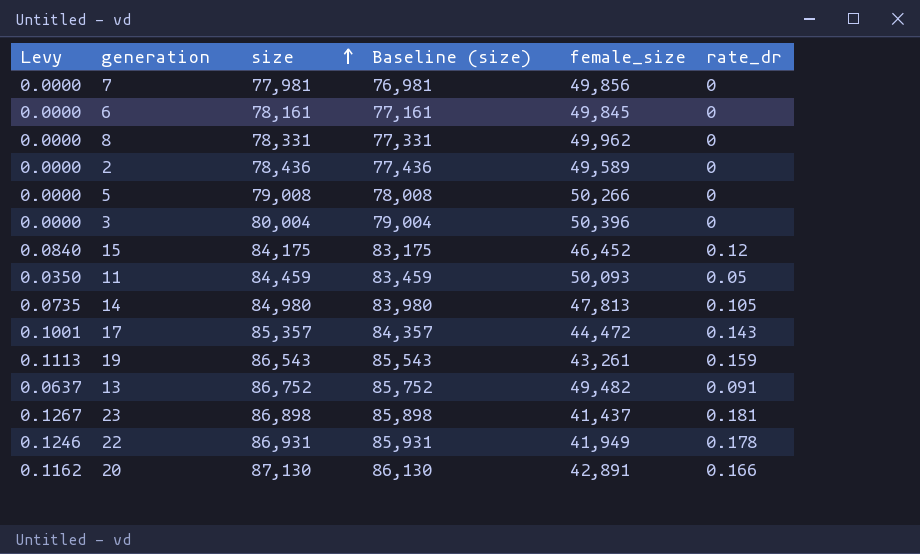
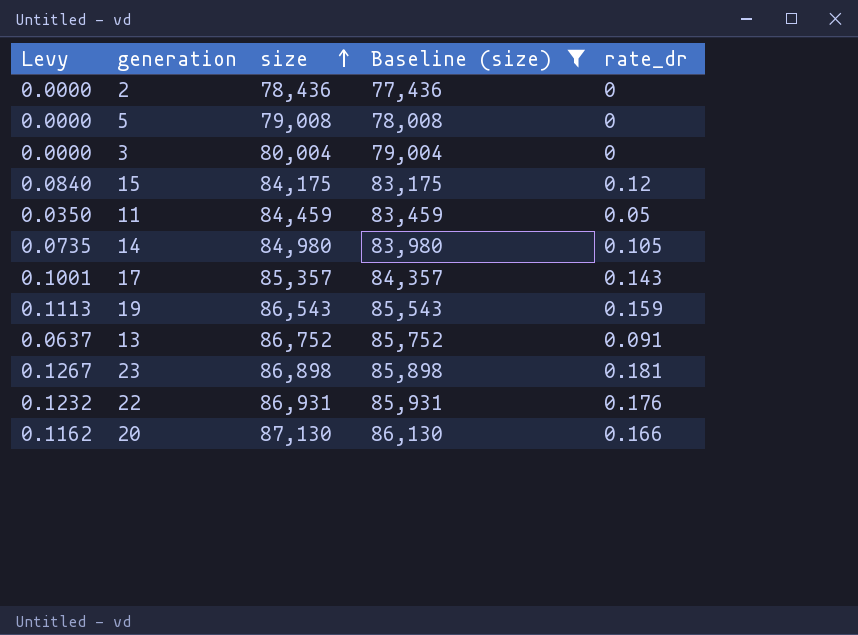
filter: none -> Baseline (size) >= 77,436
column female_size | position: 5 -> none
22 | Levy: 0.1246 -> 0.1232
22 | rate_dr: 0.178 -> 0.176

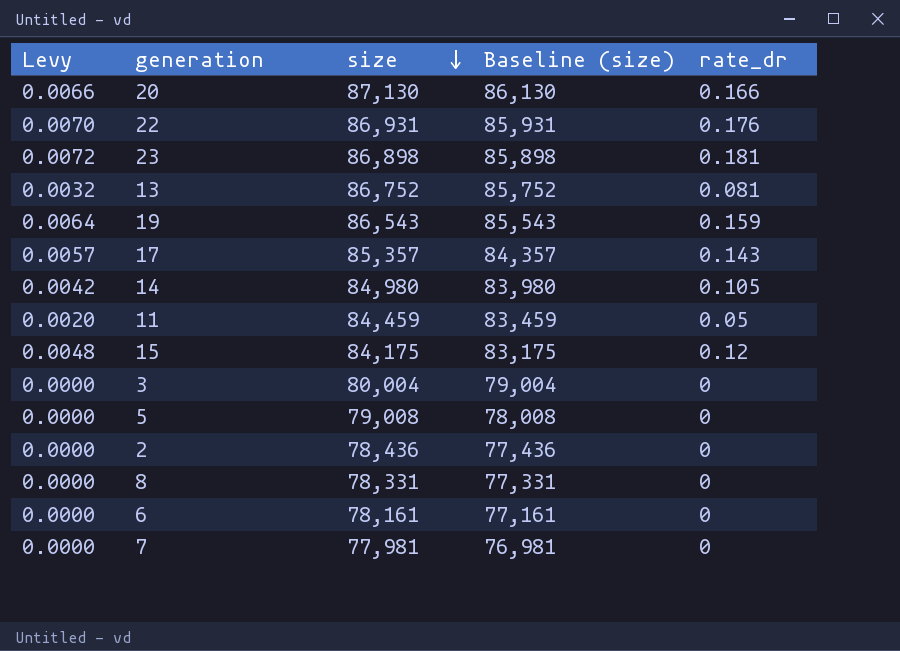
filter: Baseline (size) >= 77,436 -> none
row order: size ascending -> size descending
column Levy | formula: [rate_dr] * 0.7 -> [rate_dr] * 0.04
13 | rate_dr: 0.091 -> 0.081

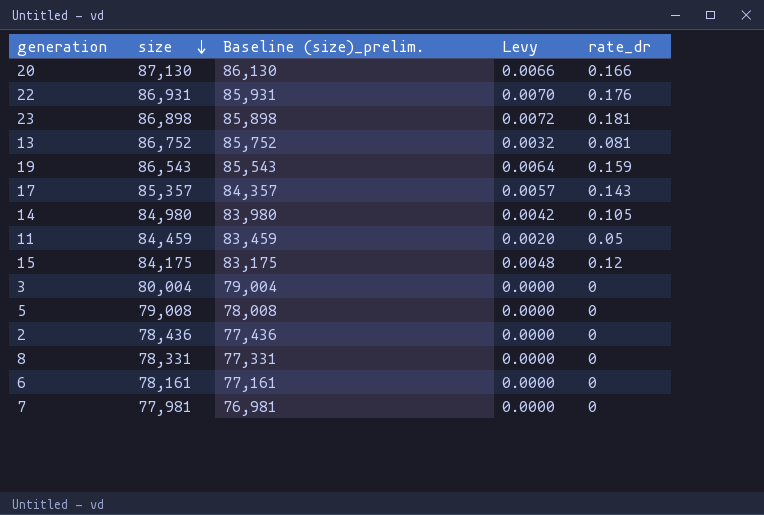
column name: Baseline (size) -> Baseline (size)_prelim.
column Levy | position: 1 -> 4

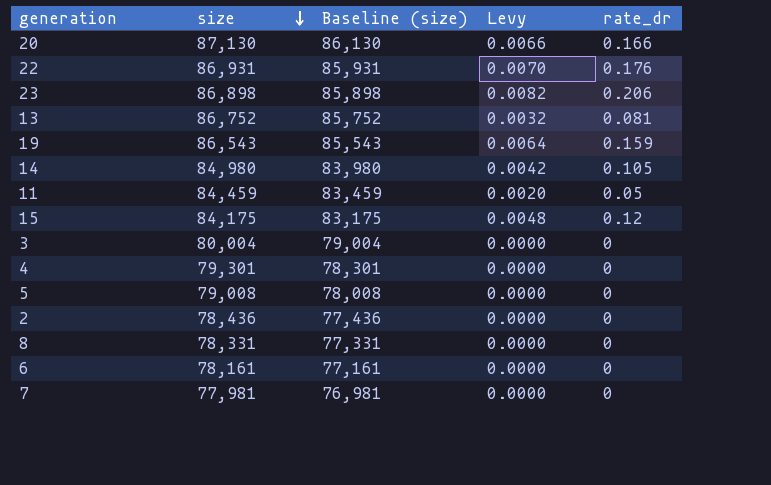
column name: Baseline (size)_prelim. -> Baseline (size)
row 17: 85,357 | 84,357 | 0.0057 | 0.143 -> none
23 | Levy: 0.0072 -> 0.0082
23 | rate_dr: 0.181 -> 0.206
row 4: none -> 79,301 | 78,301 | 0.0000 | 0

